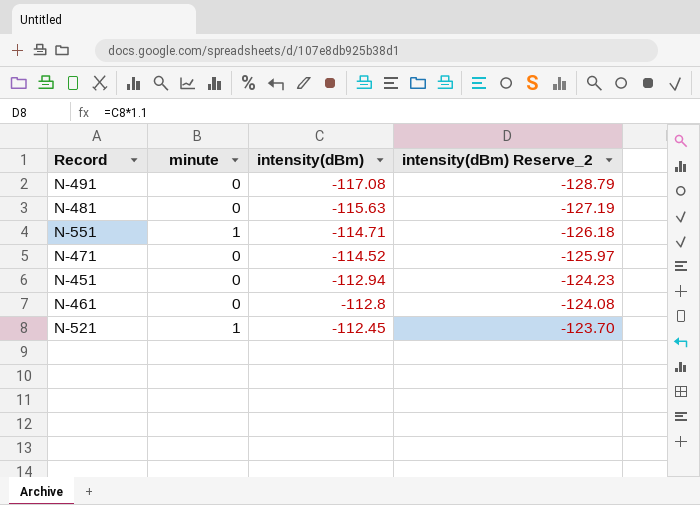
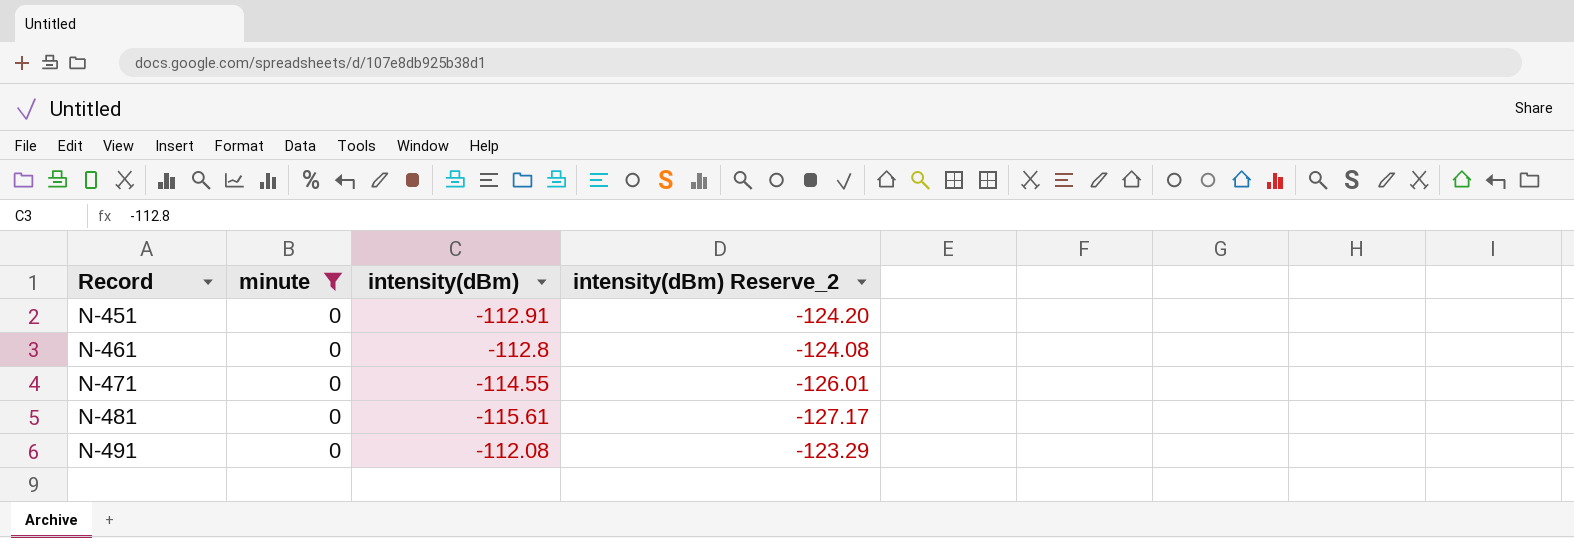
filter: none -> minute = 0
row order: intensity(dBm) ascending -> Record ascending
N-451 | intensity(dBm): -112.94 -> -112.91
N-451 | intensity(dBm) Reserve_2: -124.23 -> -124.20
N-471 | intensity(dBm): -114.52 -> -114.55
N-471 | intensity(dBm) Reserve_2: -125.97 -> -126.01
N-481 | intensity(dBm): -115.63 -> -115.61
N-481 | intensity(dBm) Reserve_2: -127.19 -> -127.17
N-491 | intensity(dBm): -117.08 -> -112.08
N-491 | intensity(dBm) Reserve_2: -128.79 -> -123.29

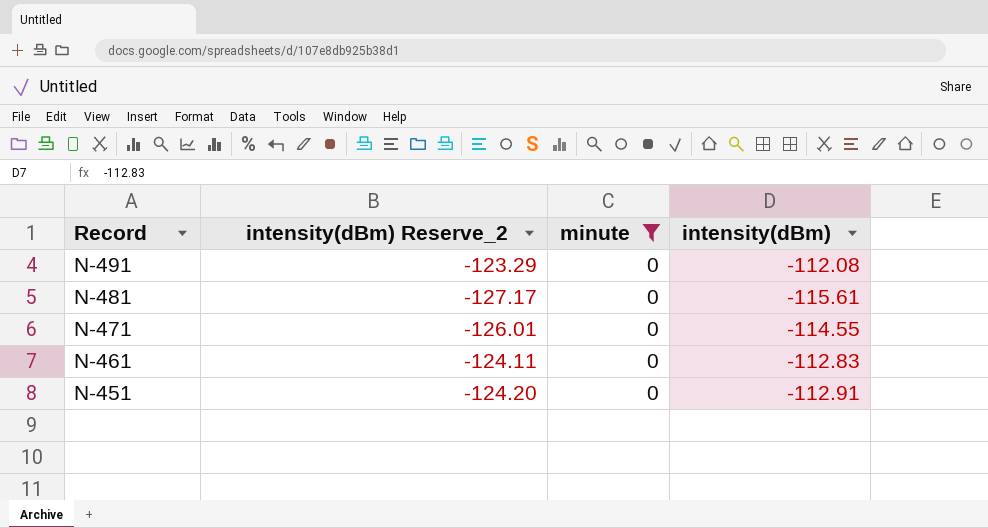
row order: Record ascending -> Record descending
column intensity(dBm) Reserve_2 | position: 4 -> 2
N-461 | intensity(dBm) Reserve_2: -124.08 -> -124.11
N-461 | intensity(dBm): -112.8 -> -112.83

